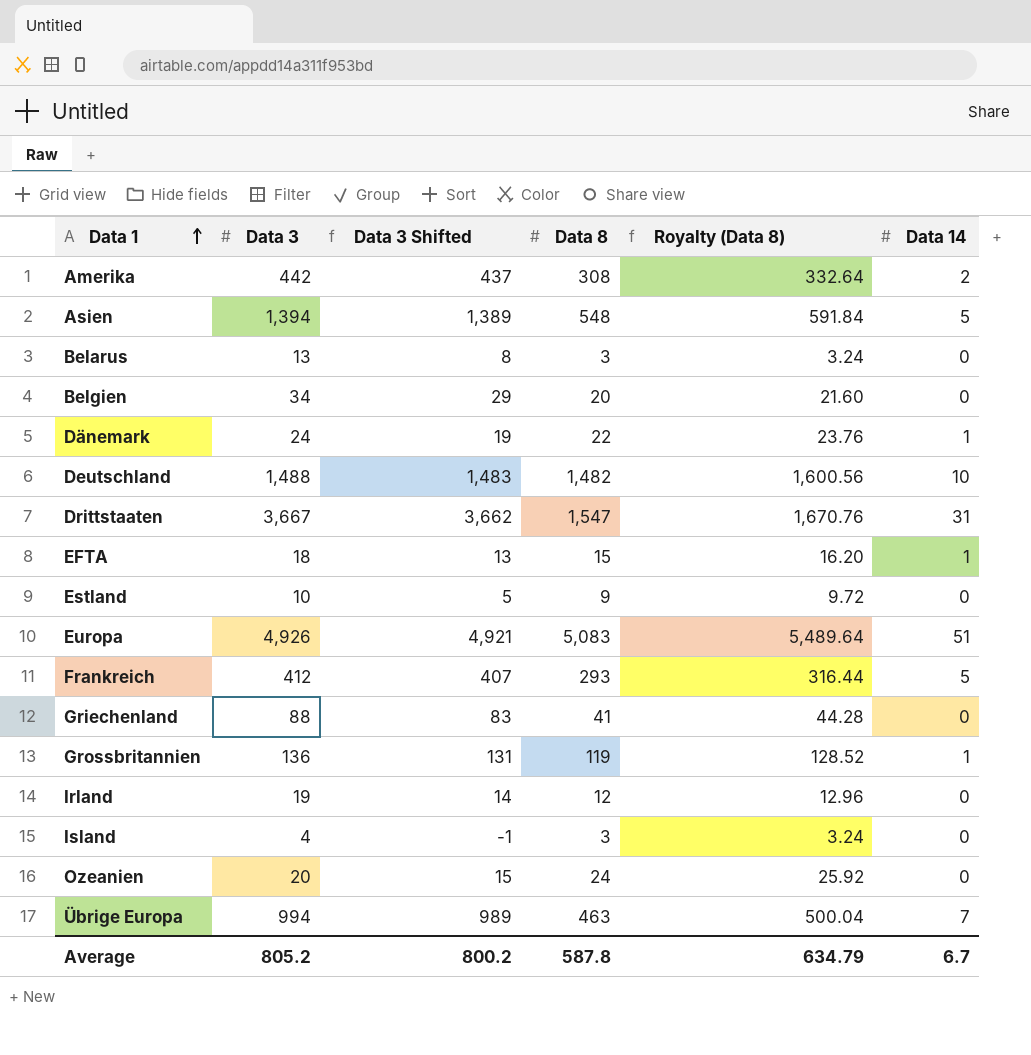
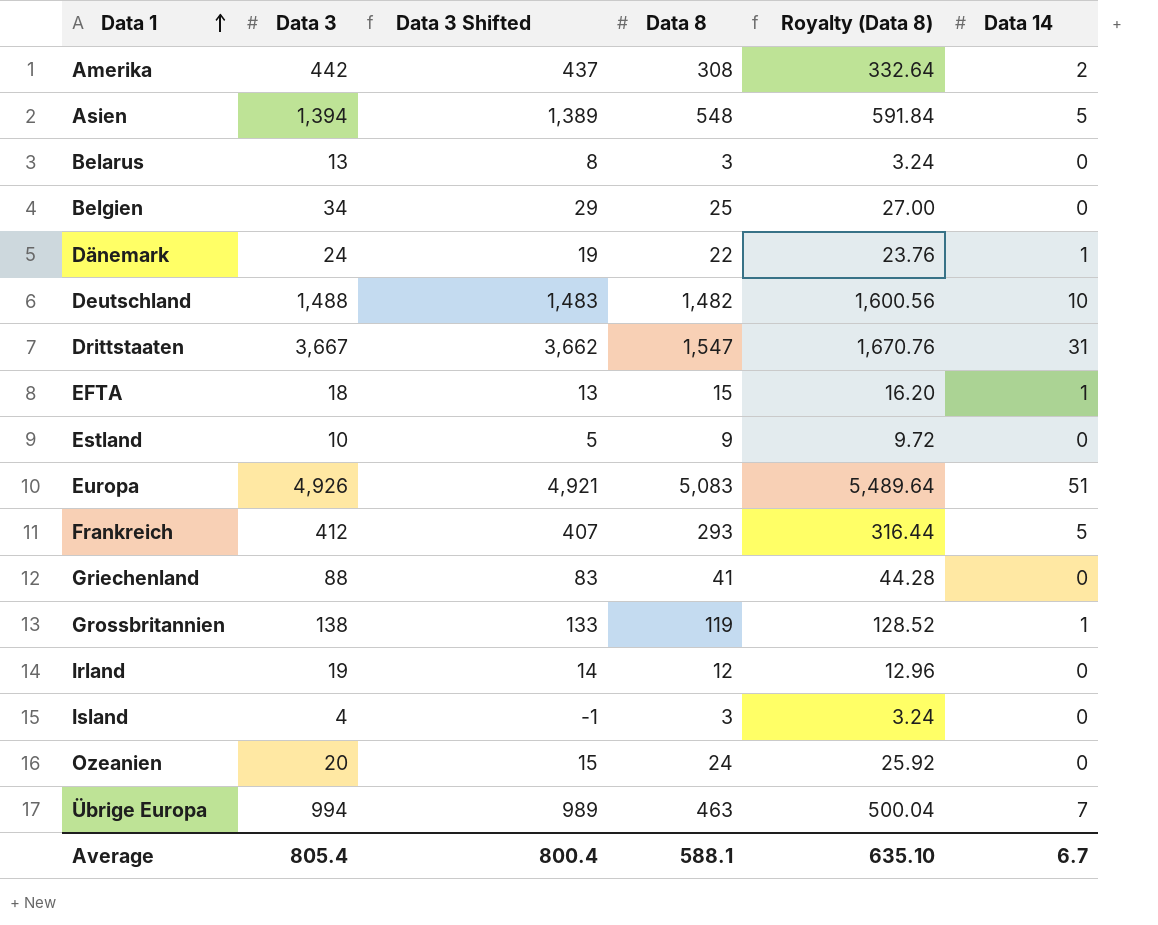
Belgien | Data 8: 20 -> 25
Belgien | Royalty (Data 8): 21.60 -> 27.00
Grossbritannien | Data 3: 136 -> 138
Grossbritannien | Data 3 Shifted: 131 -> 133
Average | Data 3: 805.2 -> 805.4
Average | Data 3 Shifted: 800.2 -> 800.4
Average | Data 8: 587.8 -> 588.1
Average | Royalty (Data 8): 634.79 -> 635.10

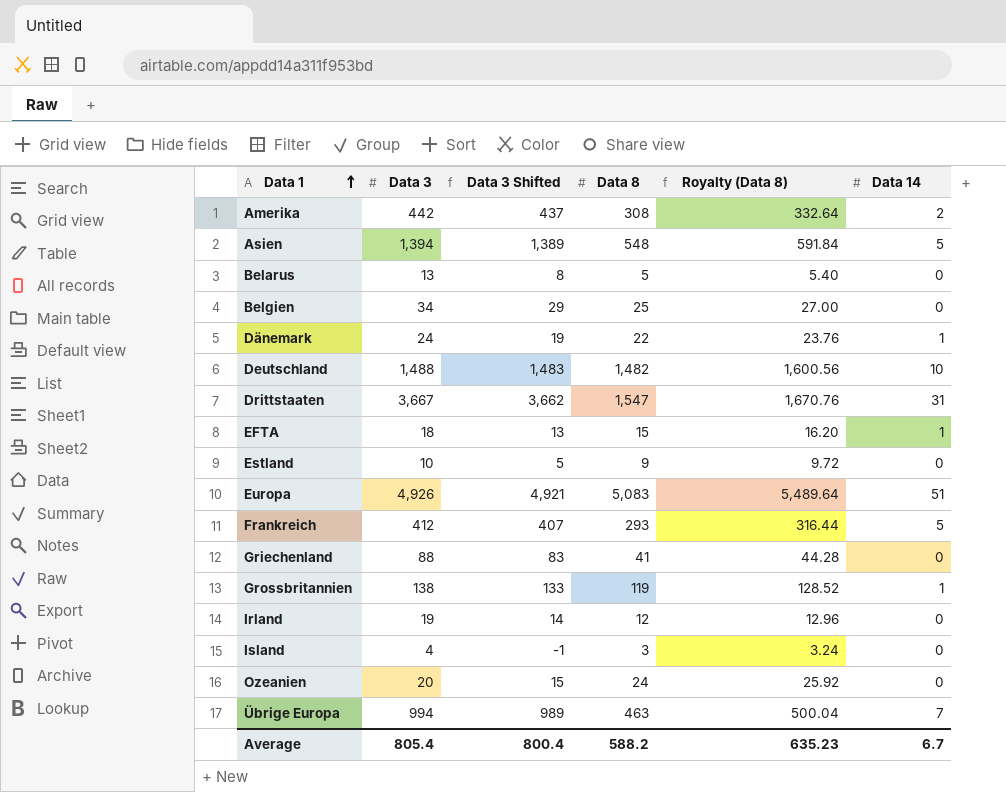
Belarus | Data 8: 3 -> 5
Belarus | Royalty (Data 8): 3.24 -> 5.40
Average | Data 8: 588.1 -> 588.2
Average | Royalty (Data 8): 635.10 -> 635.23

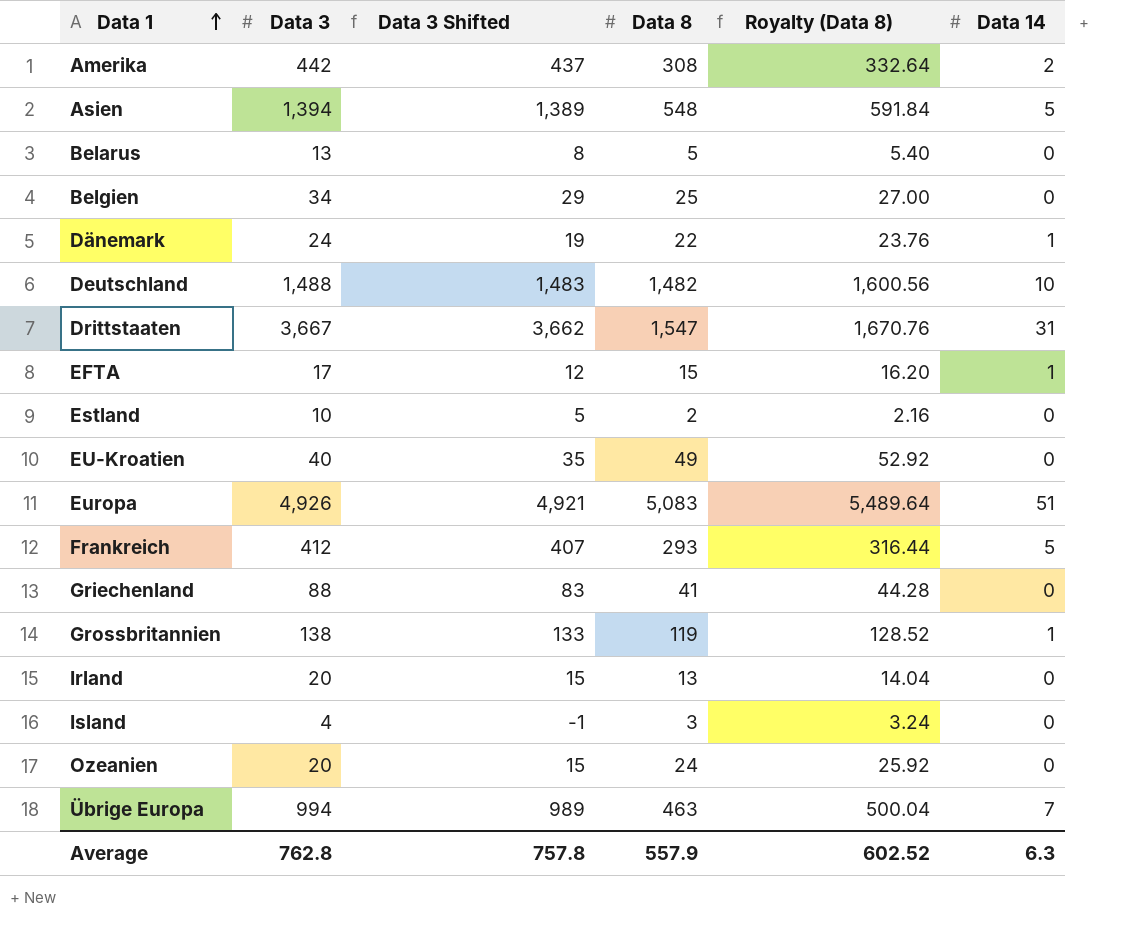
EFTA | Data 3: 18 -> 17
EFTA | Data 3 Shifted: 13 -> 12
Estland | Data 8: 9 -> 2
Estland | Royalty (Data 8): 9.72 -> 2.16
row EU-Kroatien: none -> 40 | 35 | 49 | 52.92 | 0
Irland | Data 3: 19 -> 20
Irland | Data 3 Shifted: 14 -> 15
Irland | Data 8: 12 -> 13
Irland | Royalty (Data 8): 12.96 -> 14.04
Average | Data 3: 805.4 -> 762.8
Average | Data 3 Shifted: 800.4 -> 757.8
Average | Data 8: 588.2 -> 557.9
Average | Royalty (Data 8): 635.23 -> 602.52
Average | Data 14: 6.7 -> 6.3

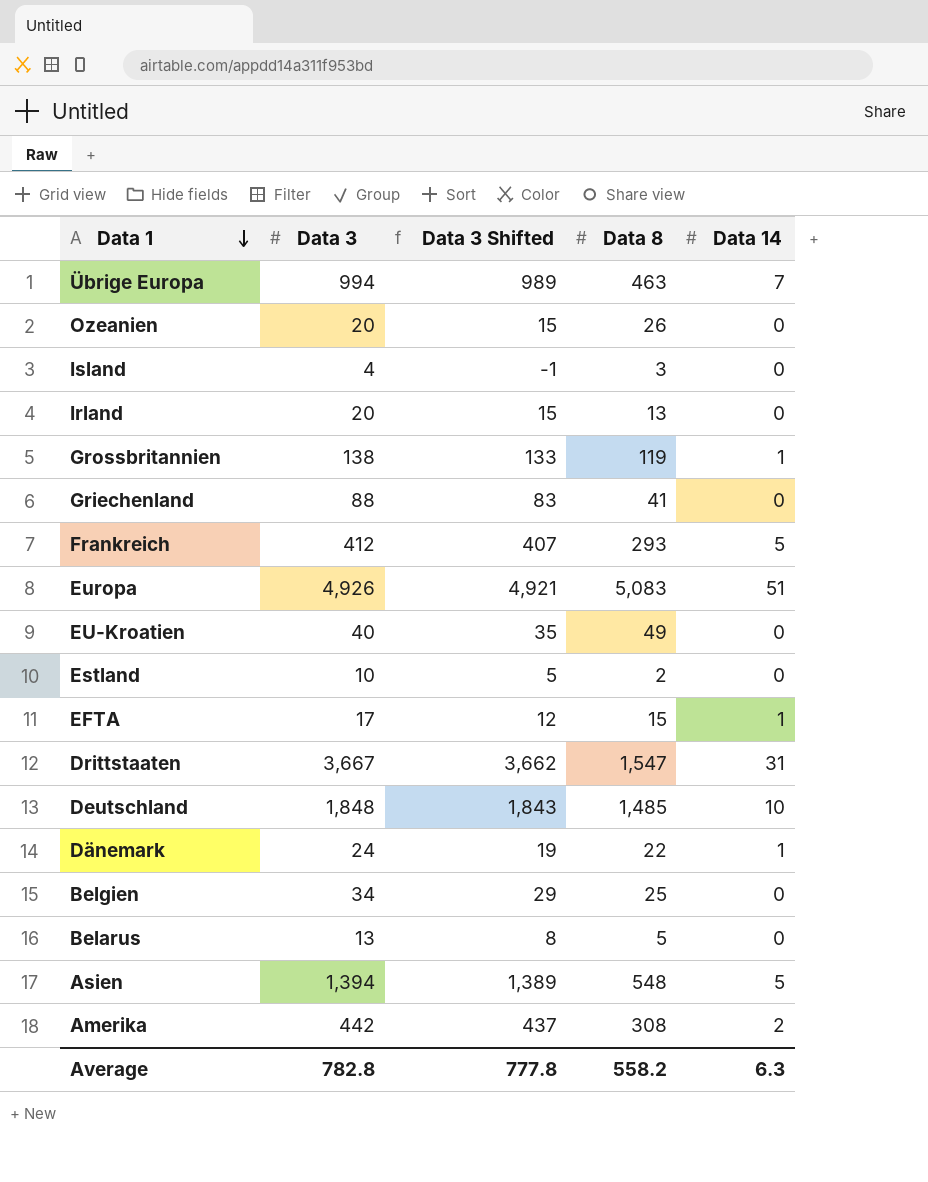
row order: Data 1 ascending -> Data 1 descending
column Royalty (Data 8) | formula: [Data 8] * 1.08 -> none
Ozeanien | Data 8: 24 -> 26
Deutschland | Data 3: 1,488 -> 1,848
Deutschland | Data 3 Shifted: 1,483 -> 1,843
Deutschland | Data 8: 1,482 -> 1,485
Average | Data 3: 762.8 -> 782.8
Average | Data 3 Shifted: 757.8 -> 777.8
Average | Data 8: 557.9 -> 558.2

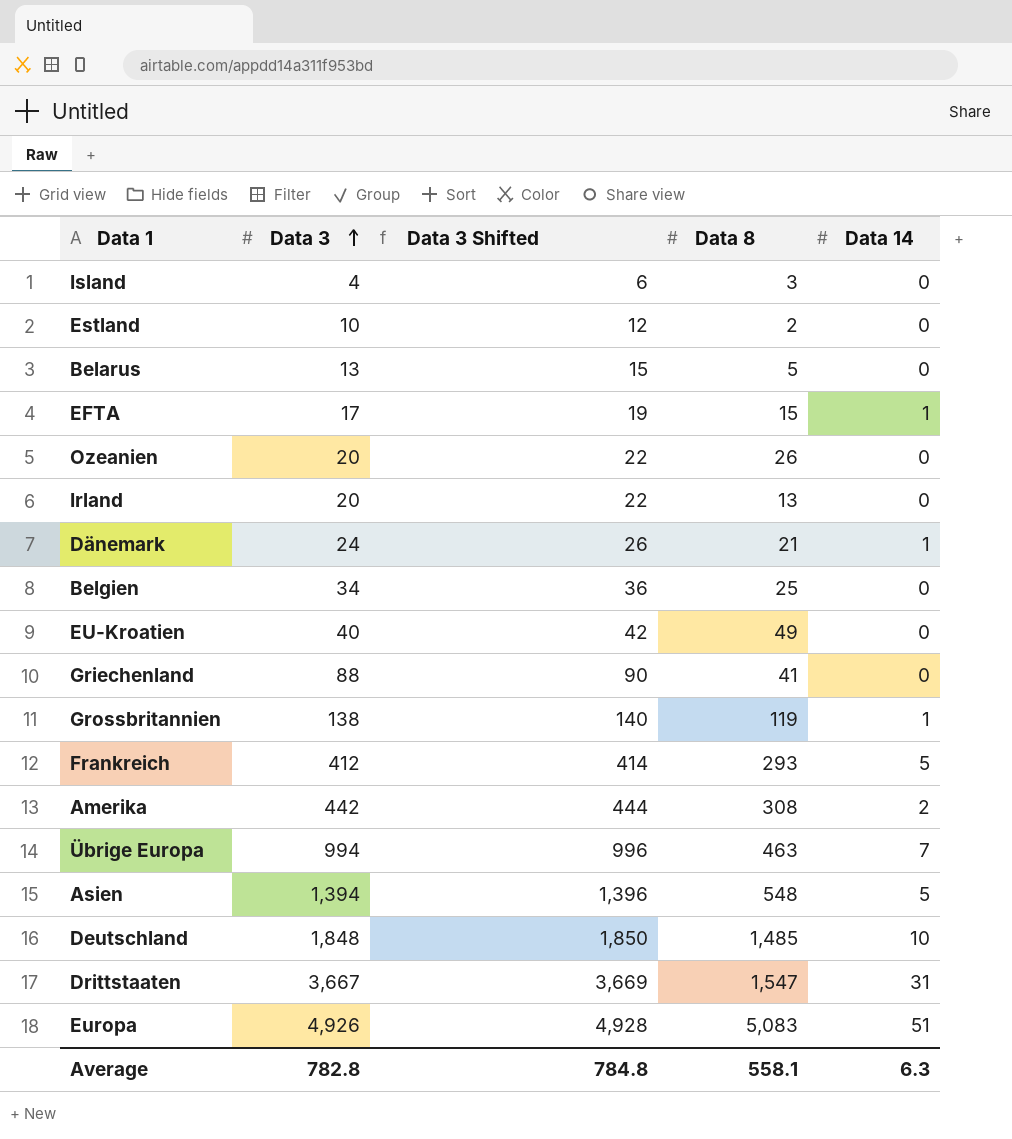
row order: Data 1 descending -> Data 3 ascending
column Data 3 Shifted | formula: [Data 3] - 5 -> [Data 3] + 2
Dänemark | Data 8: 22 -> 21
Average | Data 3 Shifted: 777.8 -> 784.8
Average | Data 8: 558.2 -> 558.1

